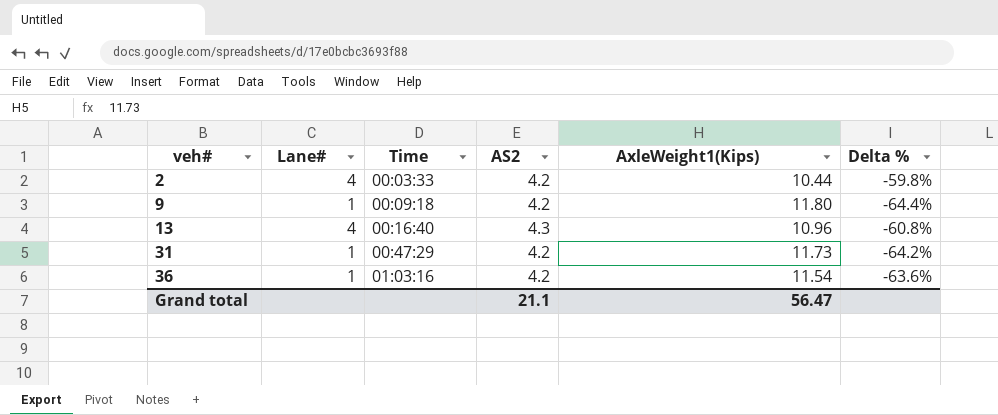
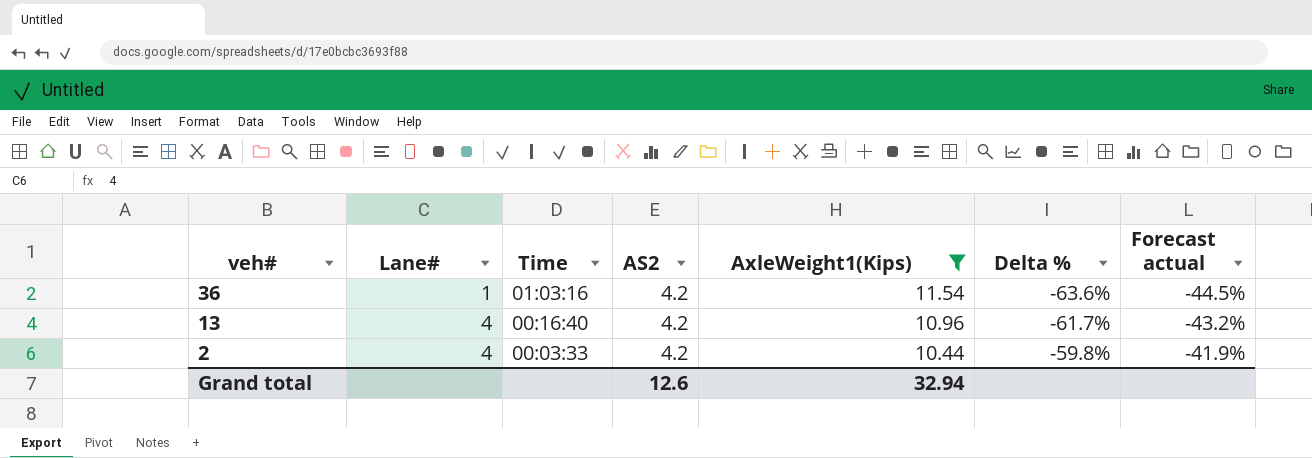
filter: none -> AxleWeight1(Kips) <= 11.54
row order: veh# ascending -> veh# descending
column Forecast actual | formula: none -> [Delta %] * 0.7
13 | AS2: 4.3 -> 4.2
13 | Delta %: -60.8% -> -61.7%
Grand total | AS2: 21.1 -> 12.6
Grand total | AxleWeight1(Kips): 56.47 -> 32.94

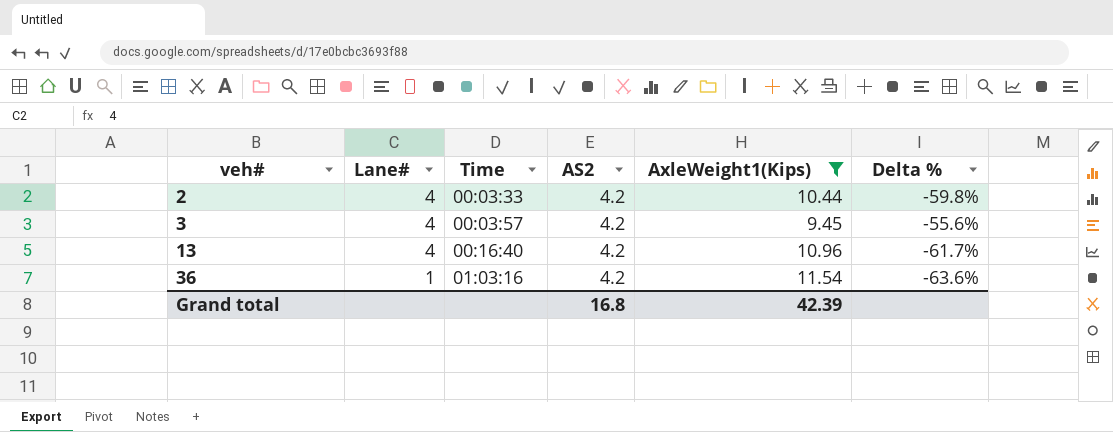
row order: veh# descending -> veh# ascending
column Forecast actual | formula: [Delta %] * 0.7 -> none
row 3: none -> 4 | 00:03:57 | 4.2 | 9.45 | -55.6%
Grand total | AS2: 12.6 -> 16.8
Grand total | AxleWeight1(Kips): 32.94 -> 42.39

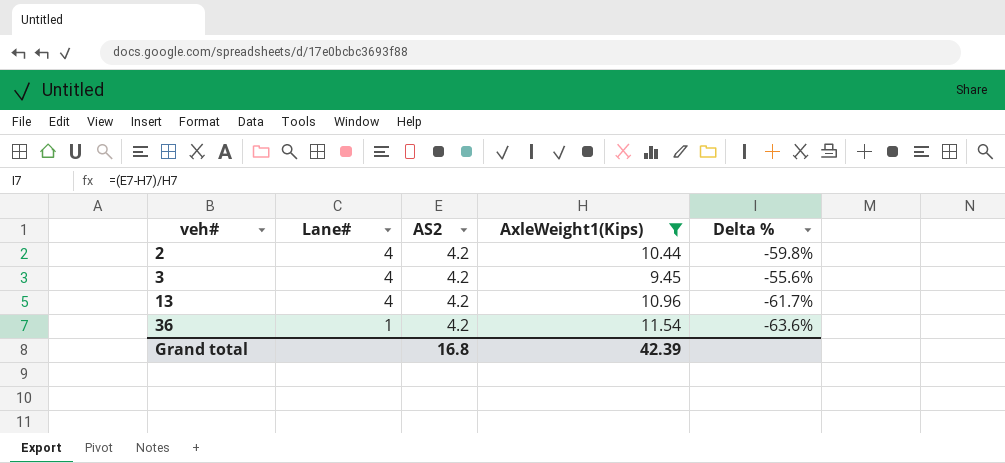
column Time | position: 3 -> none

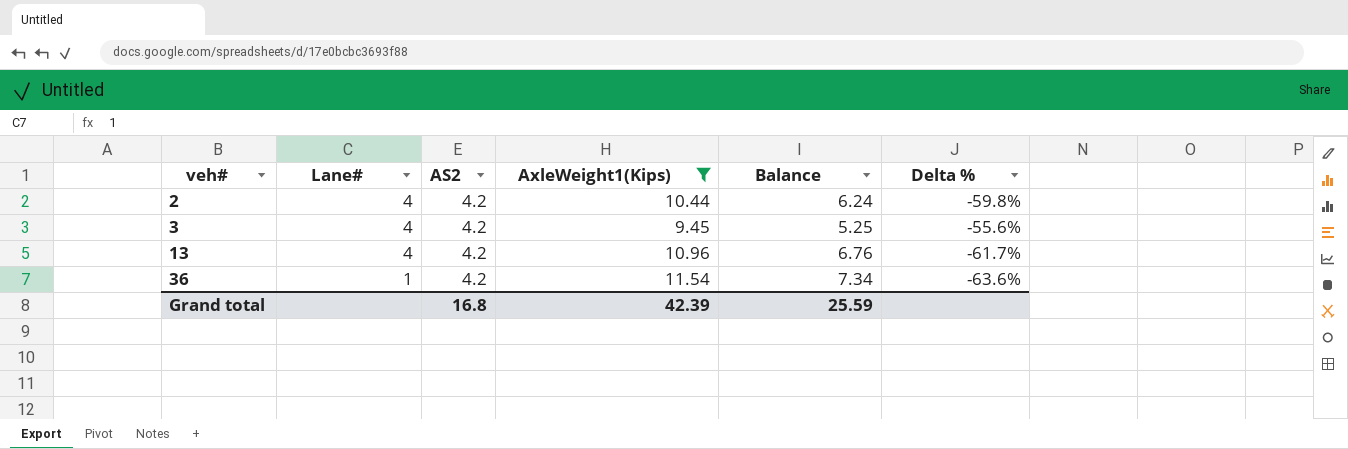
column Balance | formula: none -> [AxleWeight1(Kips)] - [AS2]

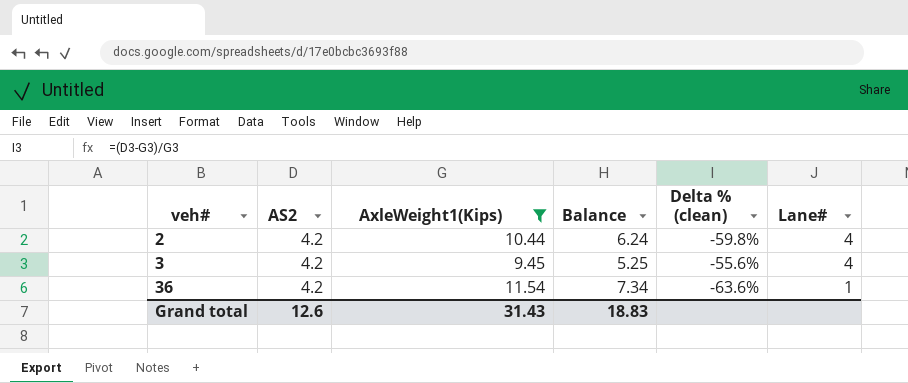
column name: Delta % -> Delta % (clean)
column Lane# | position: 2 -> 6
row 13: 4 | 4.2 | 10.96 | 6.76 | -61.7% -> none
Grand total | AS2: 16.8 -> 12.6
Grand total | AxleWeight1(Kips): 42.39 -> 31.43
Grand total | Balance: 25.59 -> 18.83

